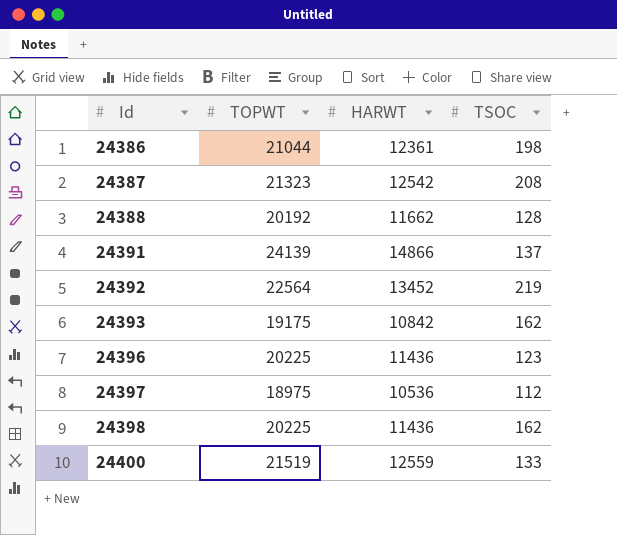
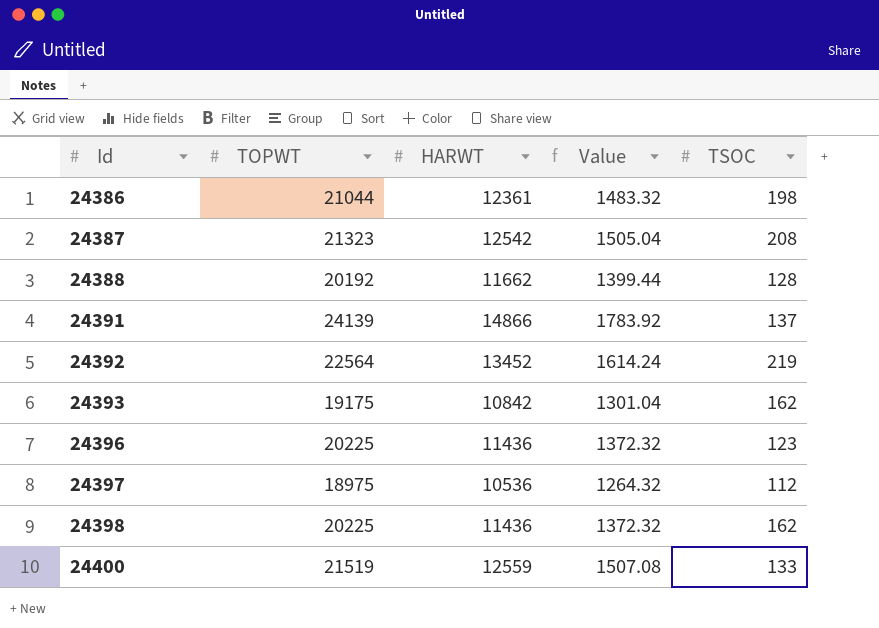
column Value | formula: none -> [HARWT] * 0.12

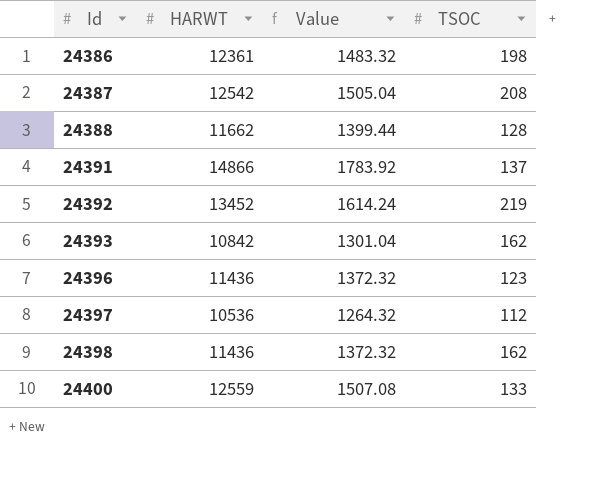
column TOPWT | position: 2 -> none

